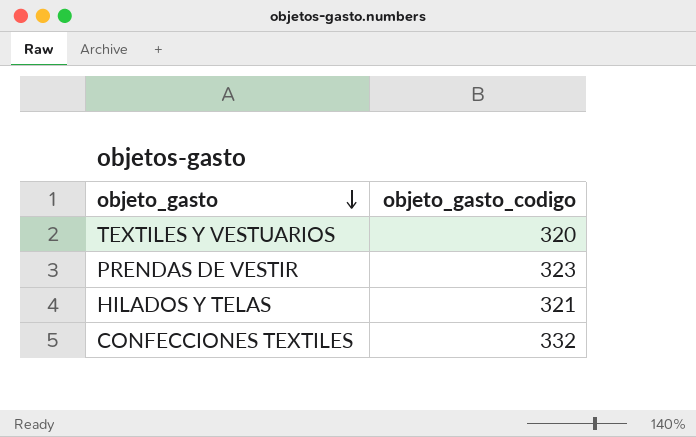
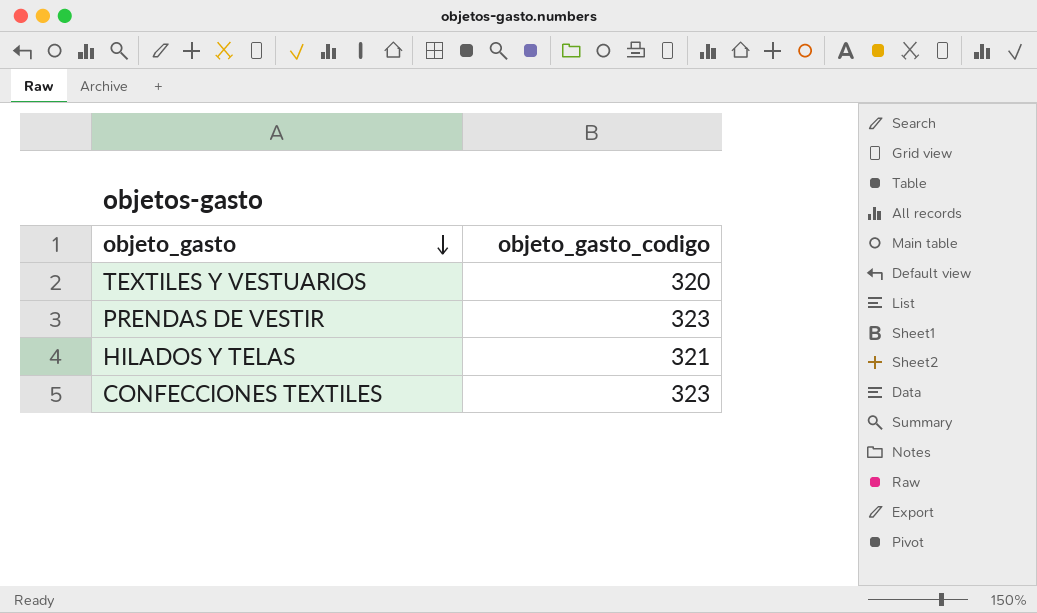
CONFECCIONES TEXTILES | objeto_gasto_codigo: 332 -> 323

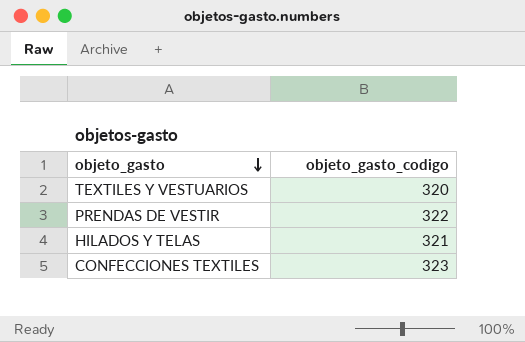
PRENDAS DE VESTIR | objeto_gasto_codigo: 323 -> 322

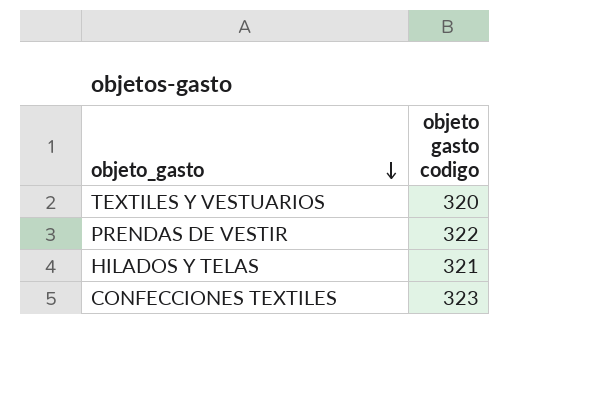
column name: objeto_gasto_codigo -> objeto gasto codigo

